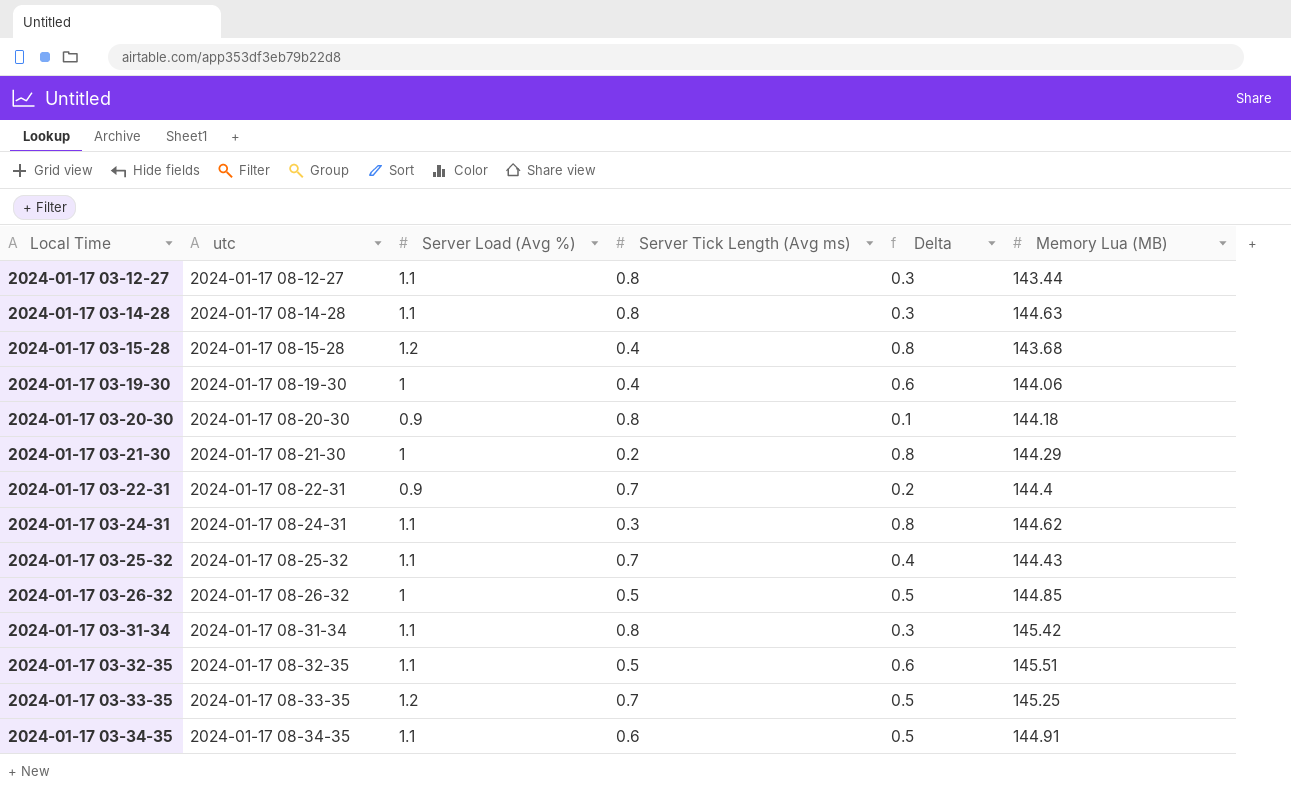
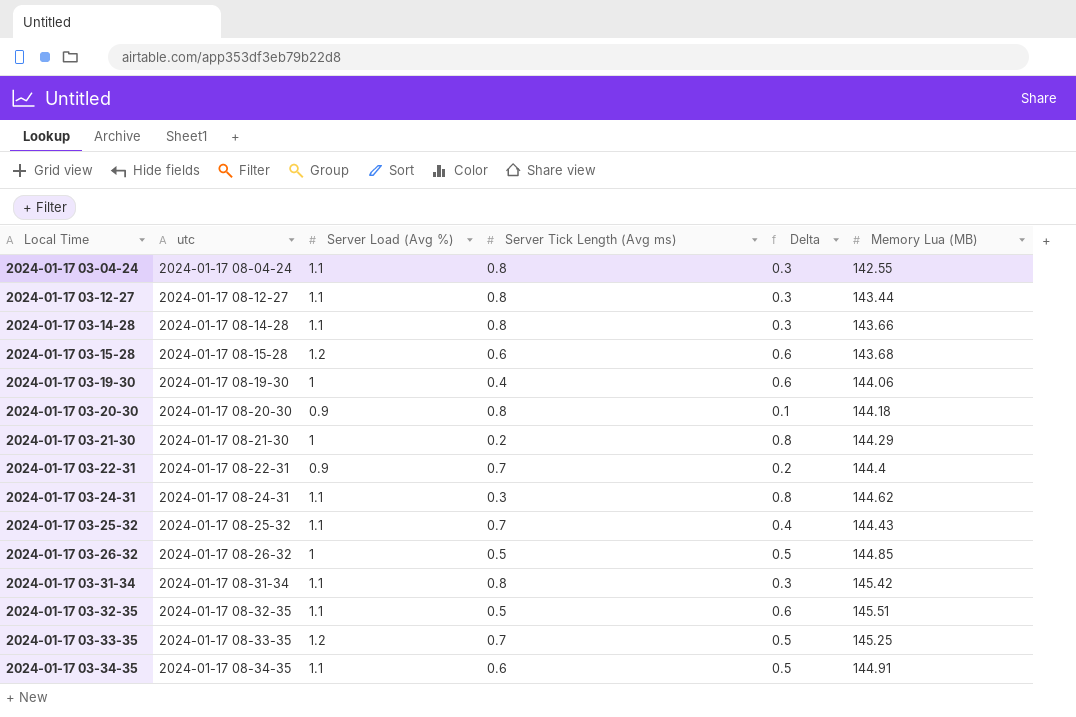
row 2024-01-17 03-04-24: none -> 2024-01-17 08-04-24 | 1.1 | 0.8 | 0.3 | 142.55
2024-01-17 03-14-28 | Memory Lua (MB): 144.63 -> 143.66
2024-01-17 03-15-28 | Server Tick Length (Avg ms): 0.4 -> 0.6
2024-01-17 03-15-28 | Delta: 0.8 -> 0.6

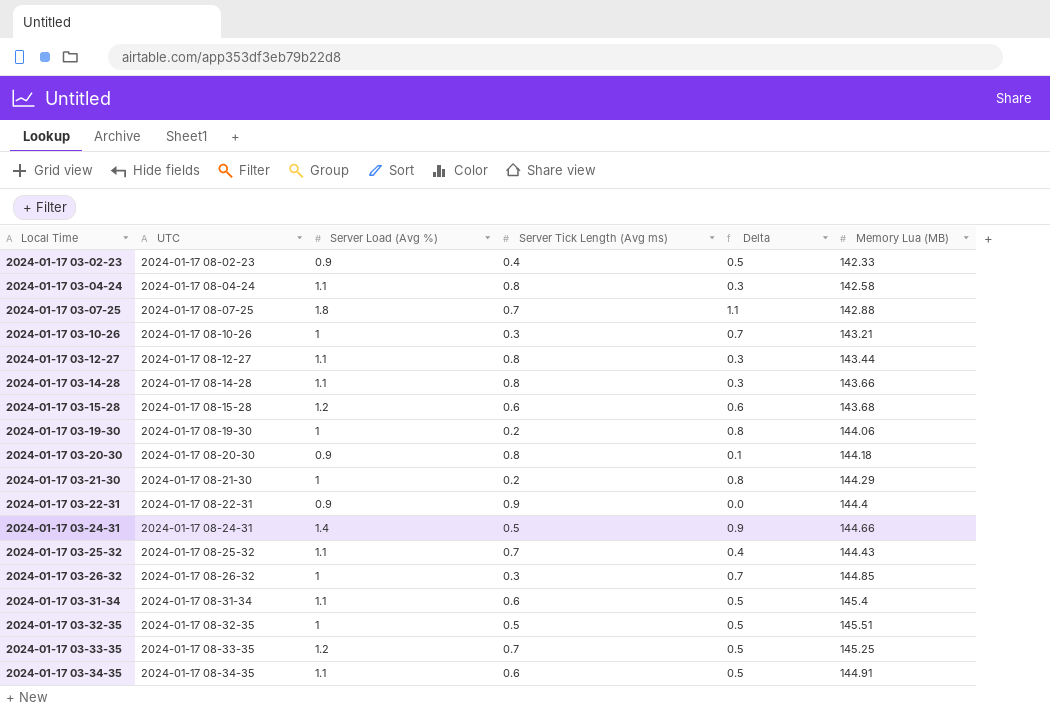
column name: utc -> UTC
row 2024-01-17 03-02-23: none -> 2024-01-17 08-02-23 | 0.9 | 0.4 | 0.5 | 142.33
2024-01-17 03-04-24 | Memory Lua (MB): 142.55 -> 142.58
row 2024-01-17 03-07-25: none -> 2024-01-17 08-07-25 | 1.8 | 0.7 | 1.1 | 142.88
row 2024-01-17 03-10-26: none -> 2024-01-17 08-10-26 | 1 | 0.3 | 0.7 | 143.21
2024-01-17 03-19-30 | Server Tick Length (Avg ms): 0.4 -> 0.2
2024-01-17 03-19-30 | Delta: 0.6 -> 0.8
2024-01-17 03-22-31 | Server Tick Length (Avg ms): 0.7 -> 0.9
2024-01-17 03-22-31 | Delta: 0.2 -> 0.0
2024-01-17 03-24-31 | Server Load (Avg %): 1.1 -> 1.4
2024-01-17 03-24-31 | Server Tick Length (Avg ms): 0.3 -> 0.5
2024-01-17 03-24-31 | Delta: 0.8 -> 0.9
2024-01-17 03-24-31 | Memory Lua (MB): 144.62 -> 144.66
2024-01-17 03-26-32 | Server Tick Length (Avg ms): 0.5 -> 0.3
2024-01-17 03-26-32 | Delta: 0.5 -> 0.7
2024-01-17 03-31-34 | Server Tick Length (Avg ms): 0.8 -> 0.6
2024-01-17 03-31-34 | Delta: 0.3 -> 0.5
2024-01-17 03-31-34 | Memory Lua (MB): 145.42 -> 145.4
2024-01-17 03-32-35 | Server Load (Avg %): 1.1 -> 1
2024-01-17 03-32-35 | Delta: 0.6 -> 0.5

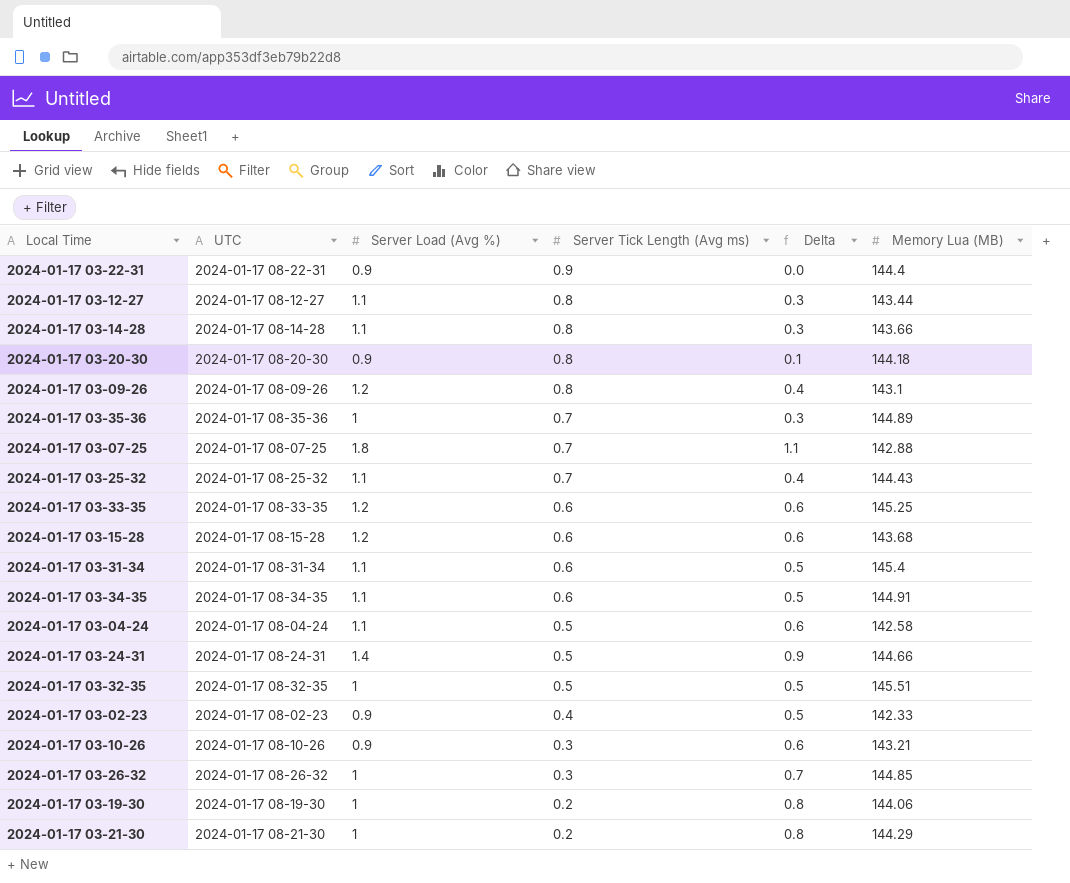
row order: Local Time ascending -> Server Tick Length (Avg ms) descending
row 2024-01-17 03-09-26: none -> 2024-01-17 08-09-26 | 1.2 | 0.8 | 0.4 | 143.1
row 2024-01-17 03-35-36: none -> 2024-01-17 08-35-36 | 1 | 0.7 | 0.3 | 144.89
2024-01-17 03-33-35 | Server Tick Length (Avg ms): 0.7 -> 0.6
2024-01-17 03-33-35 | Delta: 0.5 -> 0.6
2024-01-17 03-04-24 | Server Tick Length (Avg ms): 0.8 -> 0.5
2024-01-17 03-04-24 | Delta: 0.3 -> 0.6
2024-01-17 03-10-26 | Server Load (Avg %): 1 -> 0.9
2024-01-17 03-10-26 | Delta: 0.7 -> 0.6

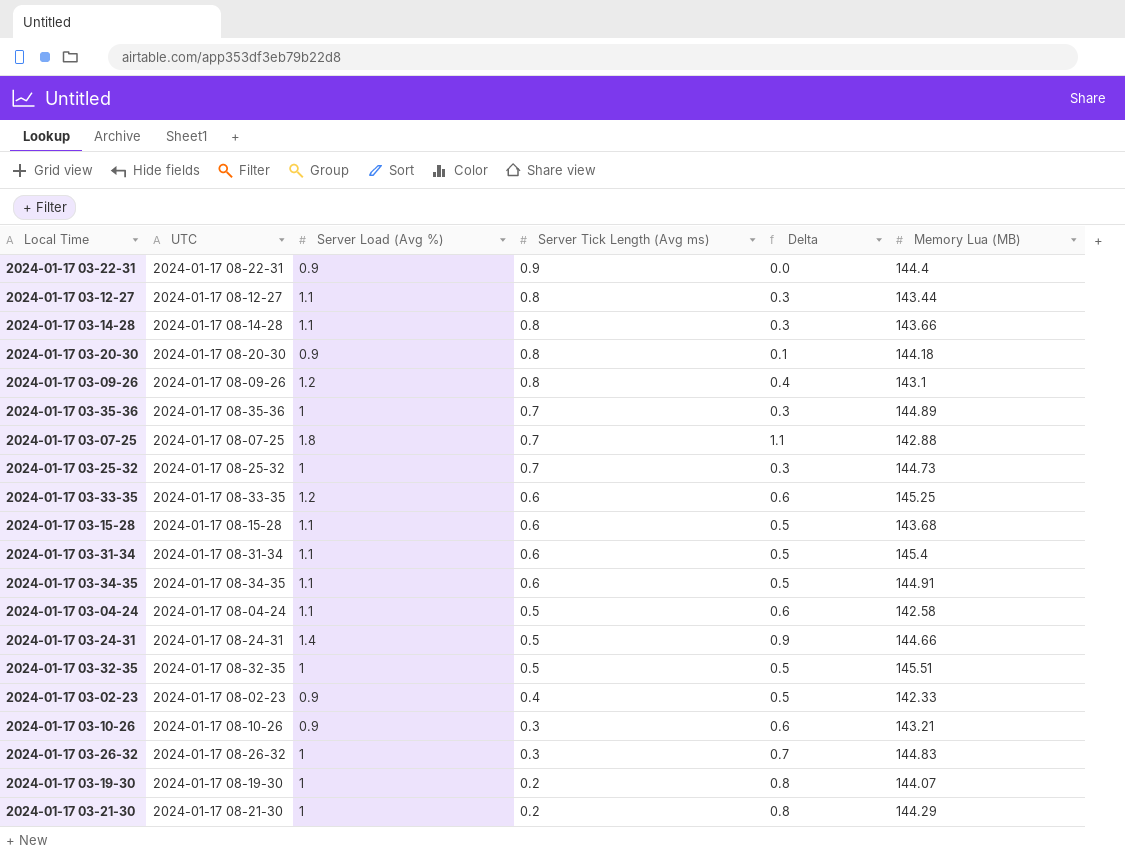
2024-01-17 03-25-32 | Server Load (Avg %): 1.1 -> 1
2024-01-17 03-25-32 | Delta: 0.4 -> 0.3
2024-01-17 03-25-32 | Memory Lua (MB): 144.43 -> 144.73
2024-01-17 03-15-28 | Server Load (Avg %): 1.2 -> 1.1
2024-01-17 03-15-28 | Delta: 0.6 -> 0.5
2024-01-17 03-26-32 | Memory Lua (MB): 144.85 -> 144.83
2024-01-17 03-19-30 | Memory Lua (MB): 144.06 -> 144.07

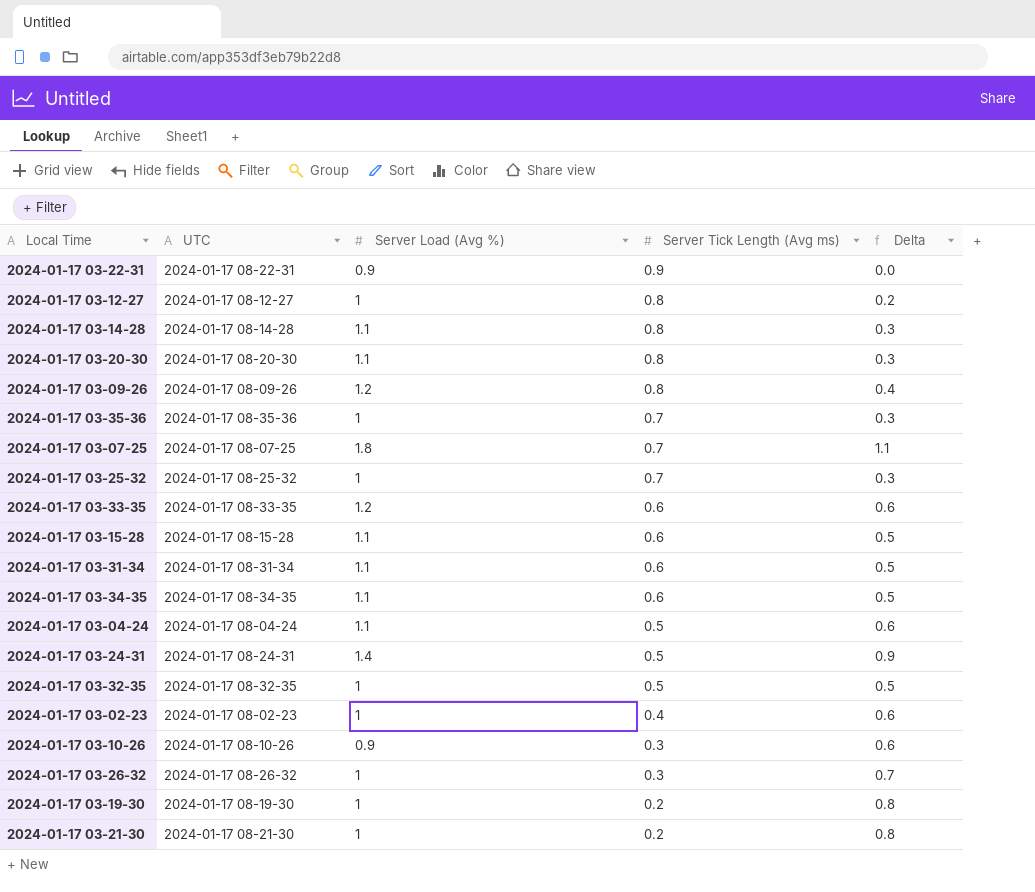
column Memory Lua (MB) | position: 6 -> none
2024-01-17 03-12-27 | Server Load (Avg %): 1.1 -> 1
2024-01-17 03-12-27 | Delta: 0.3 -> 0.2
2024-01-17 03-20-30 | Server Load (Avg %): 0.9 -> 1.1
2024-01-17 03-20-30 | Delta: 0.1 -> 0.3
2024-01-17 03-02-23 | Server Load (Avg %): 0.9 -> 1
2024-01-17 03-02-23 | Delta: 0.5 -> 0.6

